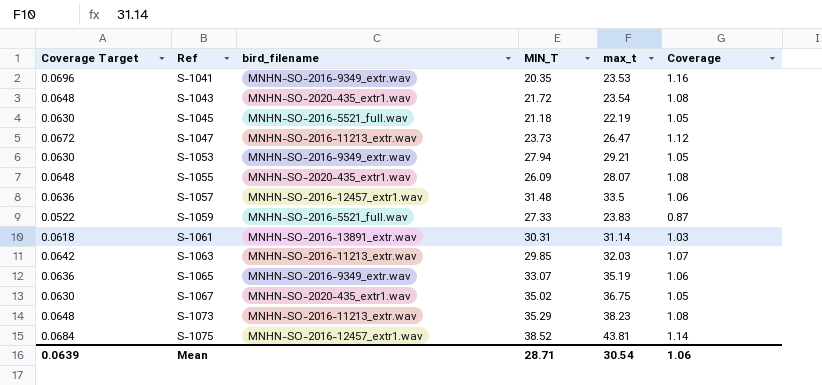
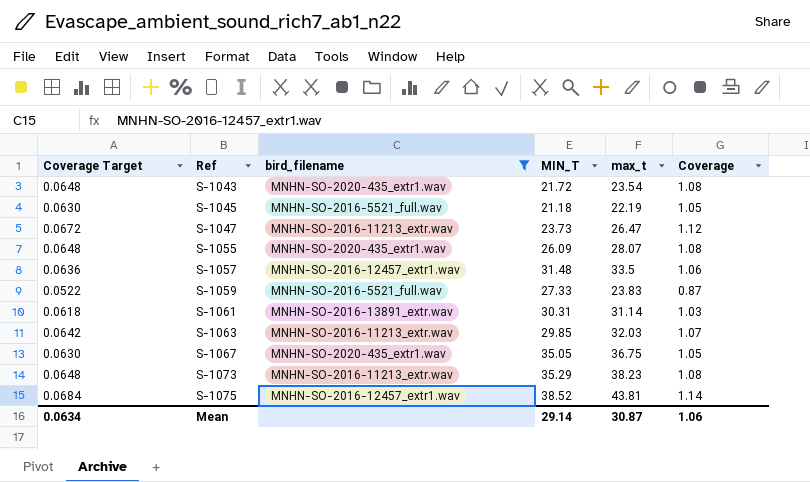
filter: none -> bird_filename != MNHN-SO-2016-9349_extr.wav
S-1067 | MIN_T: 35.02 -> 35.05
Mean | Coverage Target: 0.0639 -> 0.0634
Mean | MIN_T: 28.71 -> 29.14
Mean | max_t: 30.54 -> 30.87

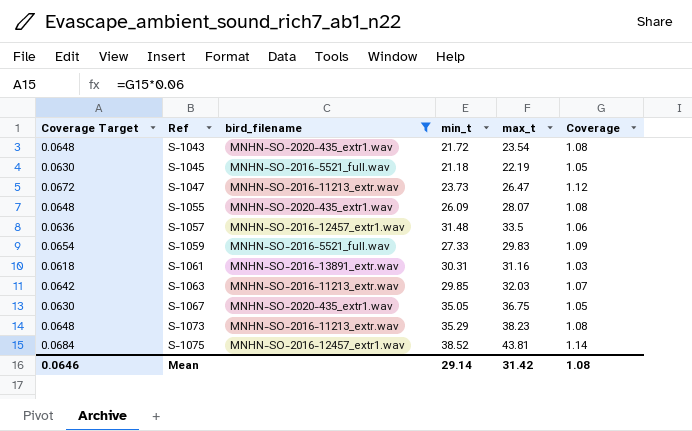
column name: MIN_T -> min_t
S-1059 | Coverage Target: 0.0522 -> 0.0654
S-1059 | max_t: 23.83 -> 29.83
S-1059 | Coverage: 0.87 -> 1.09
S-1061 | max_t: 31.14 -> 31.16
Mean | Coverage Target: 0.0634 -> 0.0646
Mean | max_t: 30.87 -> 31.42
Mean | Coverage: 1.06 -> 1.08

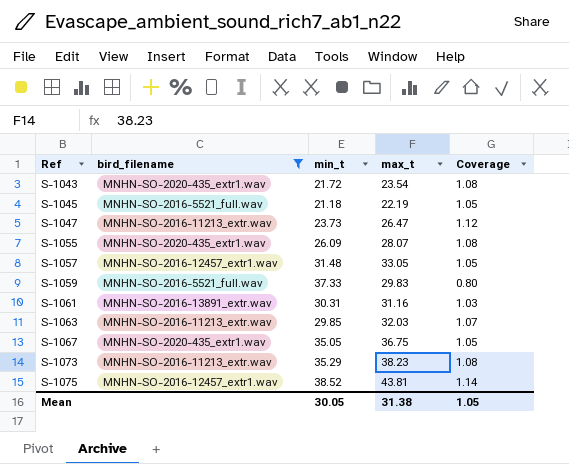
column Coverage Target | formula: [Coverage] * 0.06 -> none
S-1057 | max_t: 33.5 -> 33.05
S-1057 | Coverage: 1.06 -> 1.05
S-1059 | min_t: 27.33 -> 37.33
S-1059 | Coverage: 1.09 -> 0.80
Mean | min_t: 29.14 -> 30.05
Mean | max_t: 31.42 -> 31.38
Mean | Coverage: 1.08 -> 1.05

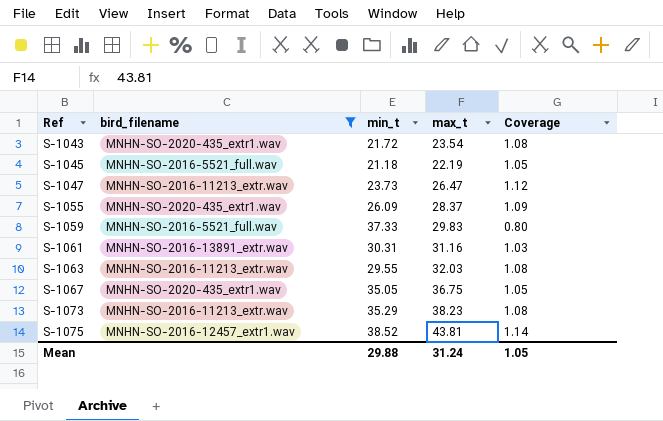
row S-1057: MNHN-SO-2016-12457_extr1.wav | 31.48 | 33.05 | 1.05 -> none
S-1055 | max_t: 28.07 -> 28.37
S-1055 | Coverage: 1.08 -> 1.09
S-1063 | min_t: 29.85 -> 29.55
S-1063 | Coverage: 1.07 -> 1.08
Mean | min_t: 30.05 -> 29.88
Mean | max_t: 31.38 -> 31.24

